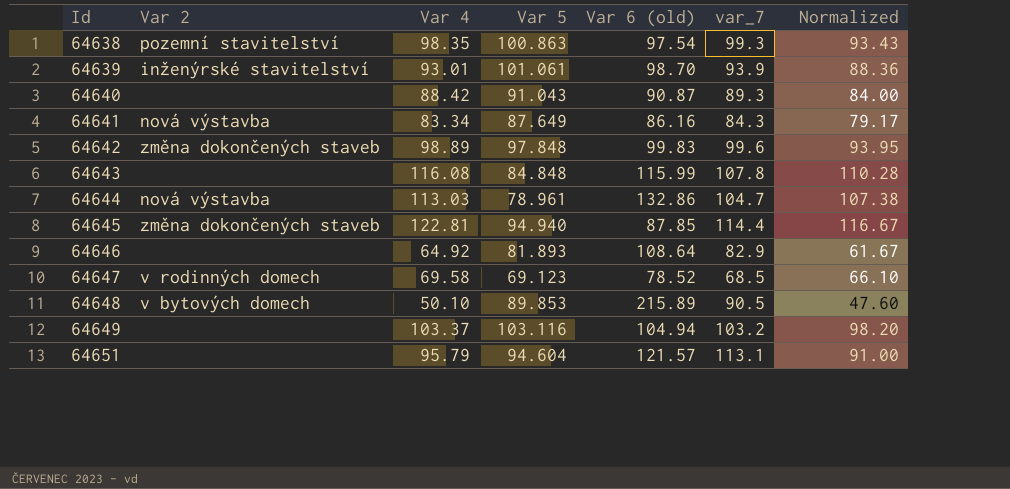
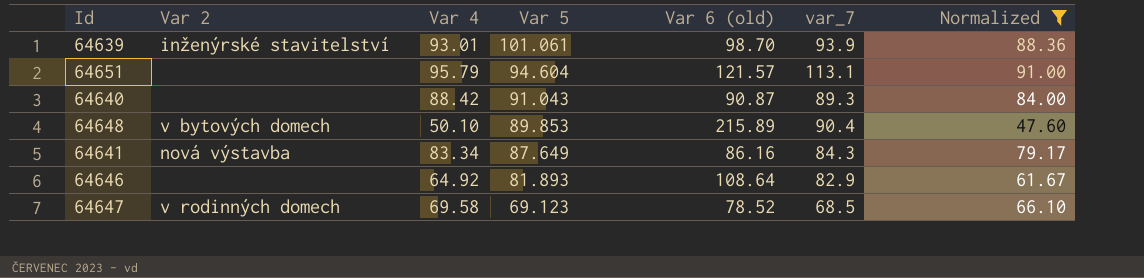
filter: none -> Normalized <= 91.00
row order: Id ascending -> Var 5 descending
64648 | var_7: 90.5 -> 90.4

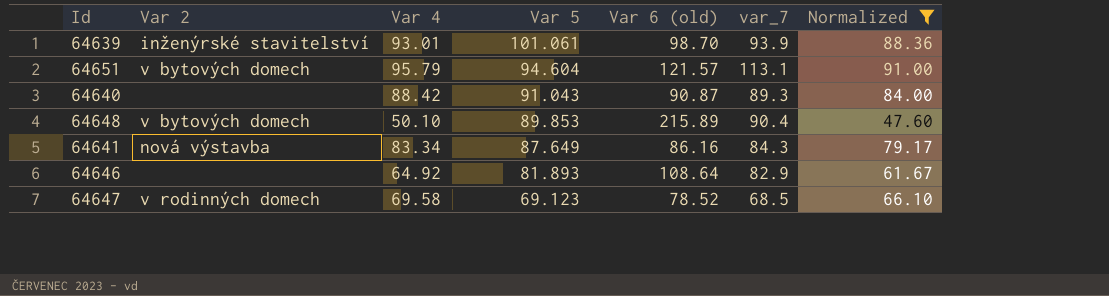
64651 | Var 2: none -> v bytových domech

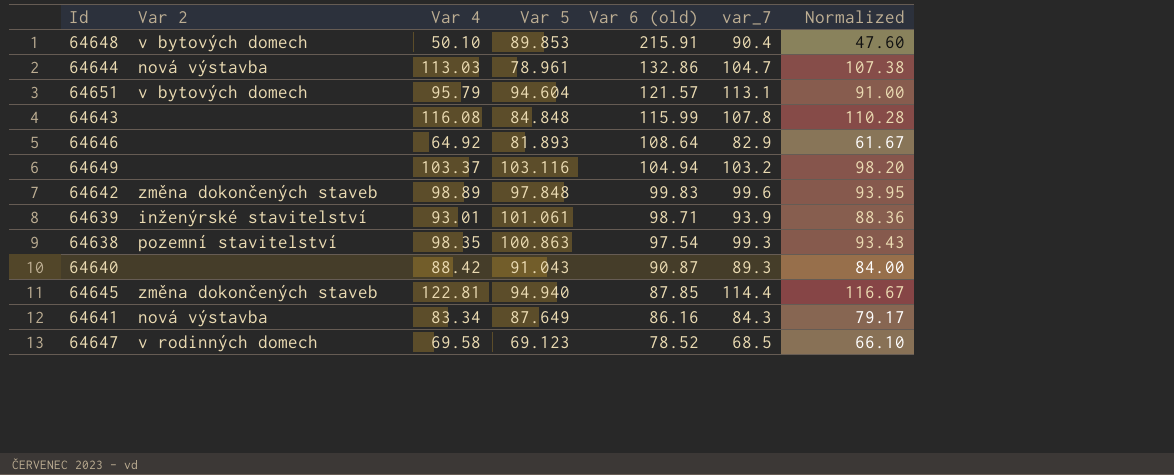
filter: Normalized <= 91.00 -> none
row order: Var 5 descending -> Var 6 (old) descending
64648 | Var 6 (old): 215.89 -> 215.91
64639 | Var 6 (old): 98.70 -> 98.71

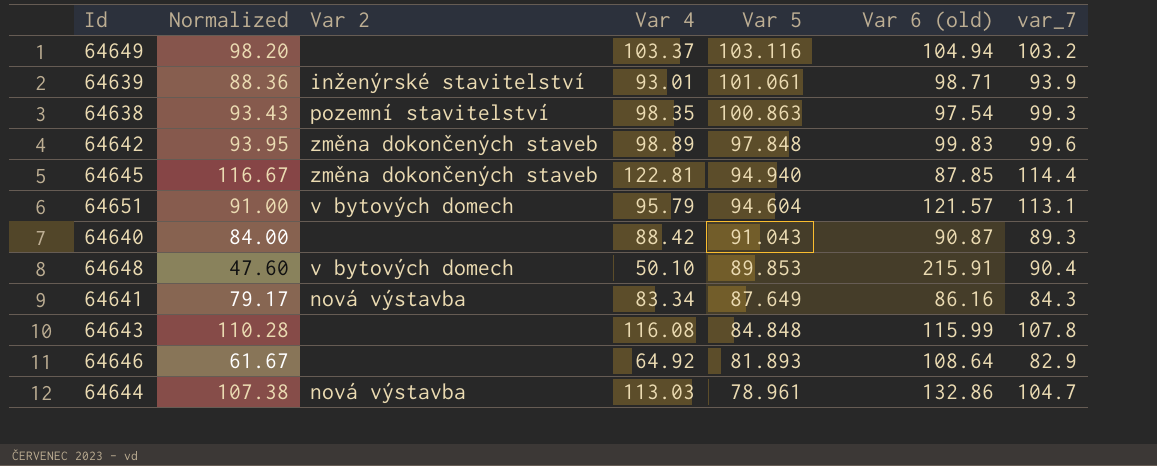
row order: Var 6 (old) descending -> Var 5 descending
column Normalized | position: 7 -> 2
row 64647: v rodinných domech | 69.58 | 69.123 | 78.52 | 68.5 | 66.10 -> none

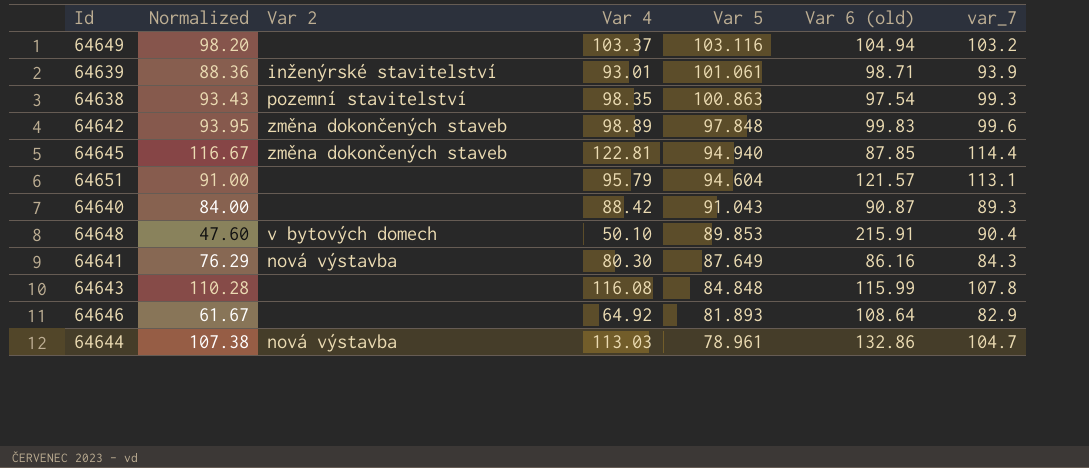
64651 | Var 2: v bytových domech -> none
64641 | Normalized: 79.17 -> 76.29
64641 | Var 4: 83.34 -> 80.30

